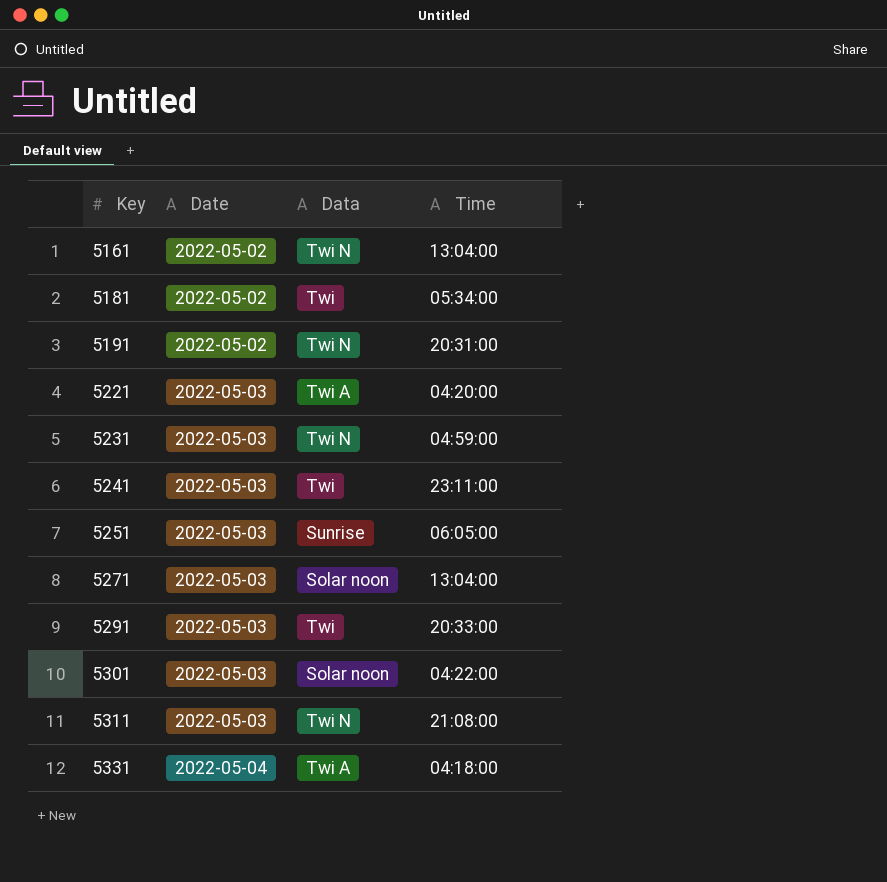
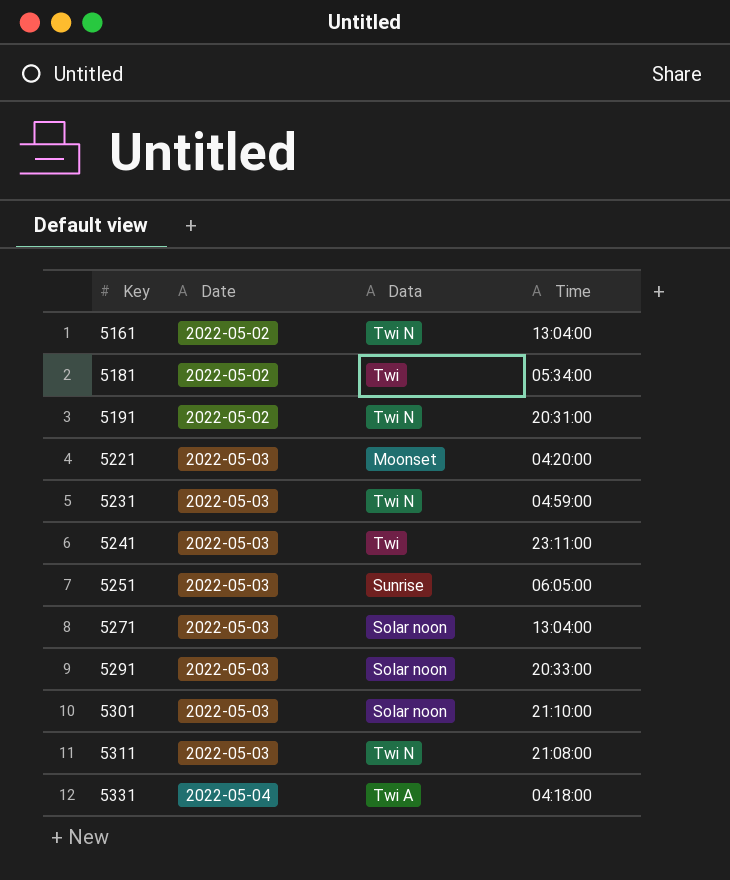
5221 | Data: Twi A -> Moonset
5291 | Data: Twi -> Solar noon
5301 | Time: 04:22:00 -> 21:10:00

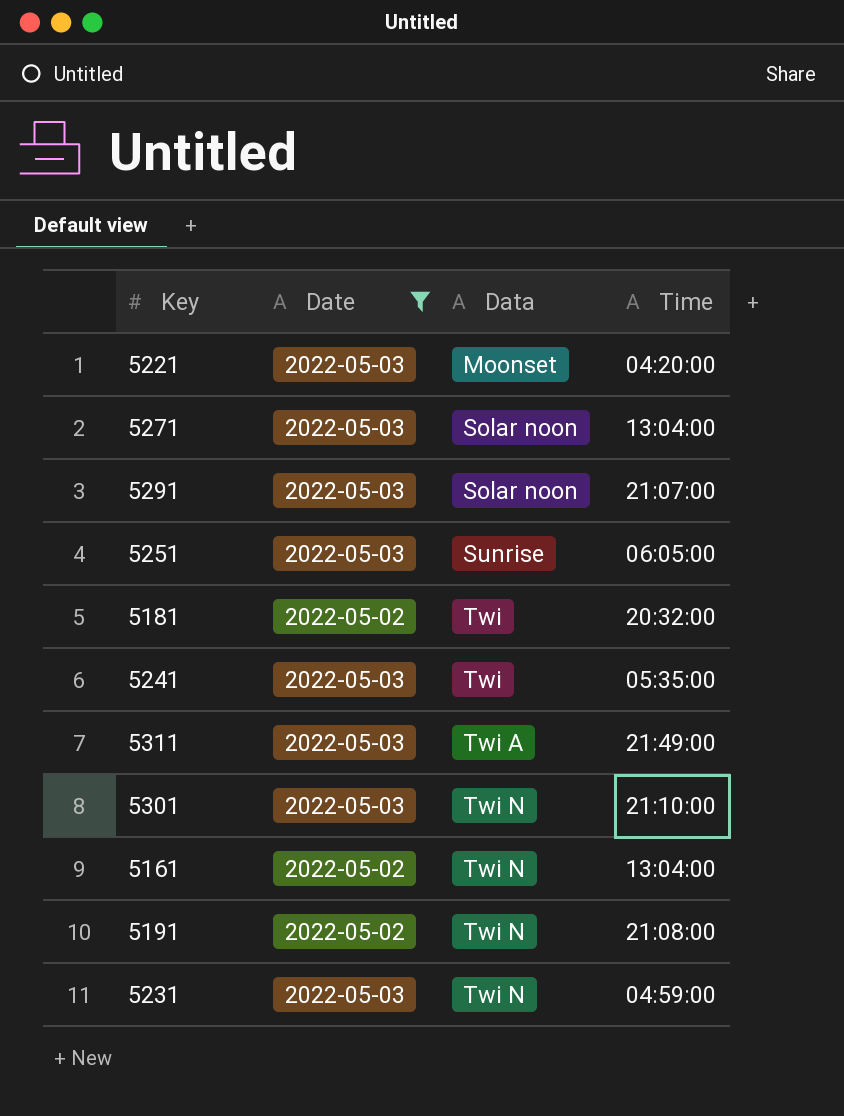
filter: none -> Date != 2022-05-04
row order: Key ascending -> Data ascending
5291 | Time: 20:33:00 -> 21:07:00
5181 | Time: 05:34:00 -> 20:32:00
5241 | Time: 23:11:00 -> 05:35:00
5311 | Data: Twi N -> Twi A
5311 | Time: 21:08:00 -> 21:49:00
5301 | Data: Solar noon -> Twi N
5191 | Time: 20:31:00 -> 21:08:00

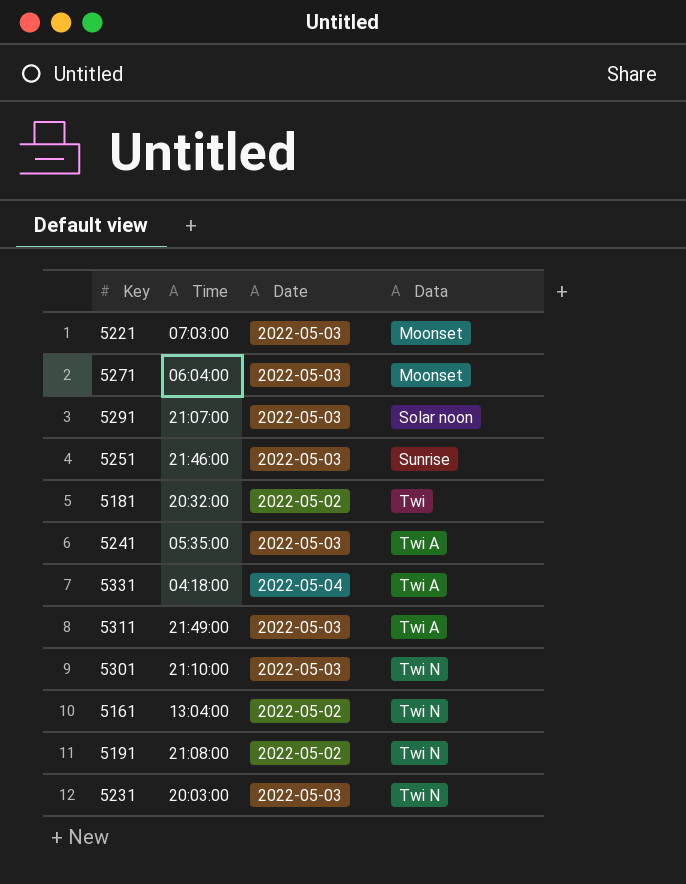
filter: Date != 2022-05-04 -> none
column Time | position: 4 -> 2
5221 | Time: 04:20:00 -> 07:03:00
5271 | Time: 13:04:00 -> 06:04:00
5271 | Data: Solar noon -> Moonset
5251 | Time: 06:05:00 -> 21:46:00
5241 | Data: Twi -> Twi A
5231 | Time: 04:59:00 -> 20:03:00

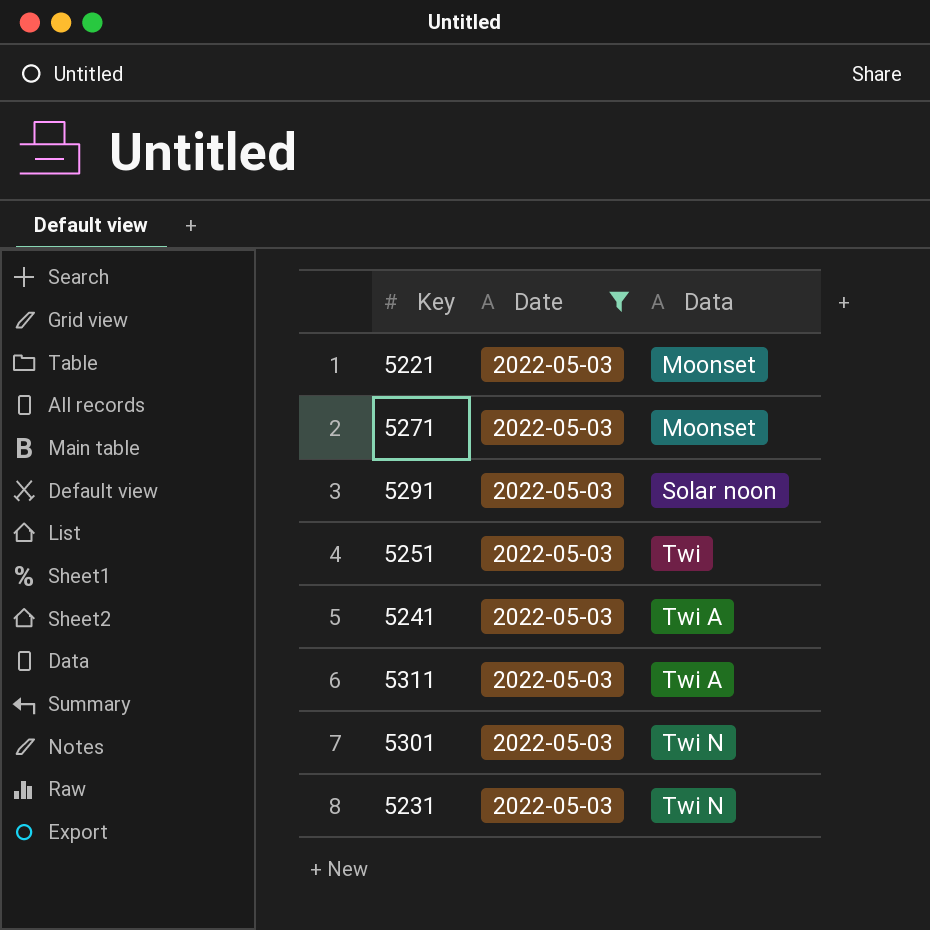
filter: none -> Date = 2022-05-03
column Time | position: 2 -> none
5251 | Data: Sunrise -> Twi

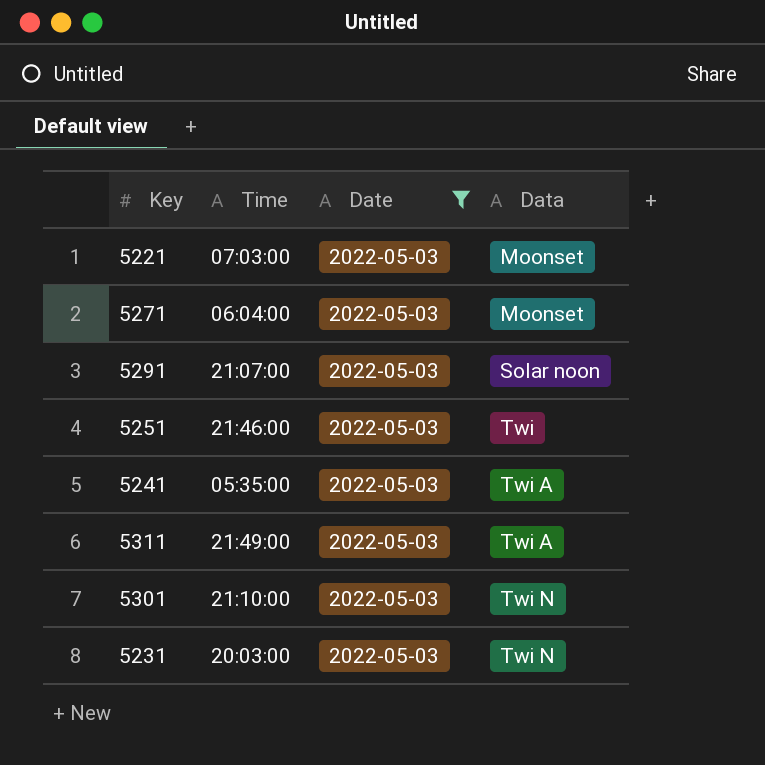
column Time | position: none -> 2

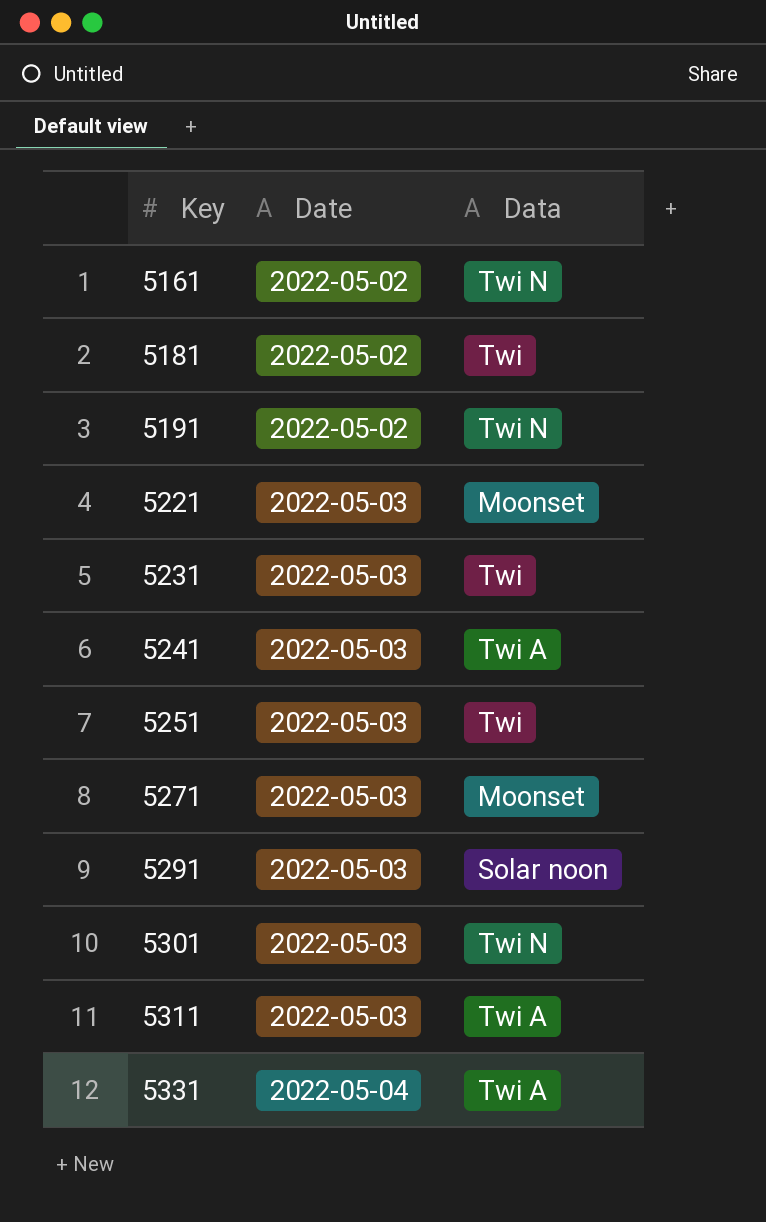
filter: Date = 2022-05-03 -> none
row order: Data ascending -> Key ascending
column Time | position: 2 -> none
5231 | Data: Twi N -> Twi

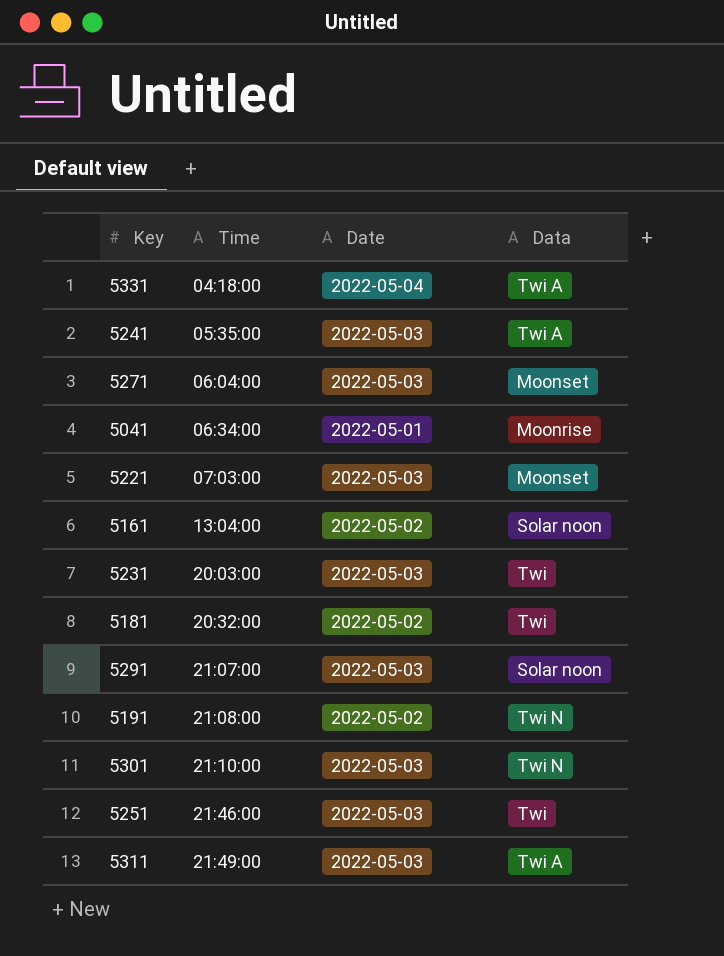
row order: Key ascending -> Time ascending
column Time | position: none -> 2
row 5041: none -> 06:34:00 | 2022-05-01 | Moonrise
5161 | Data: Twi N -> Solar noon

